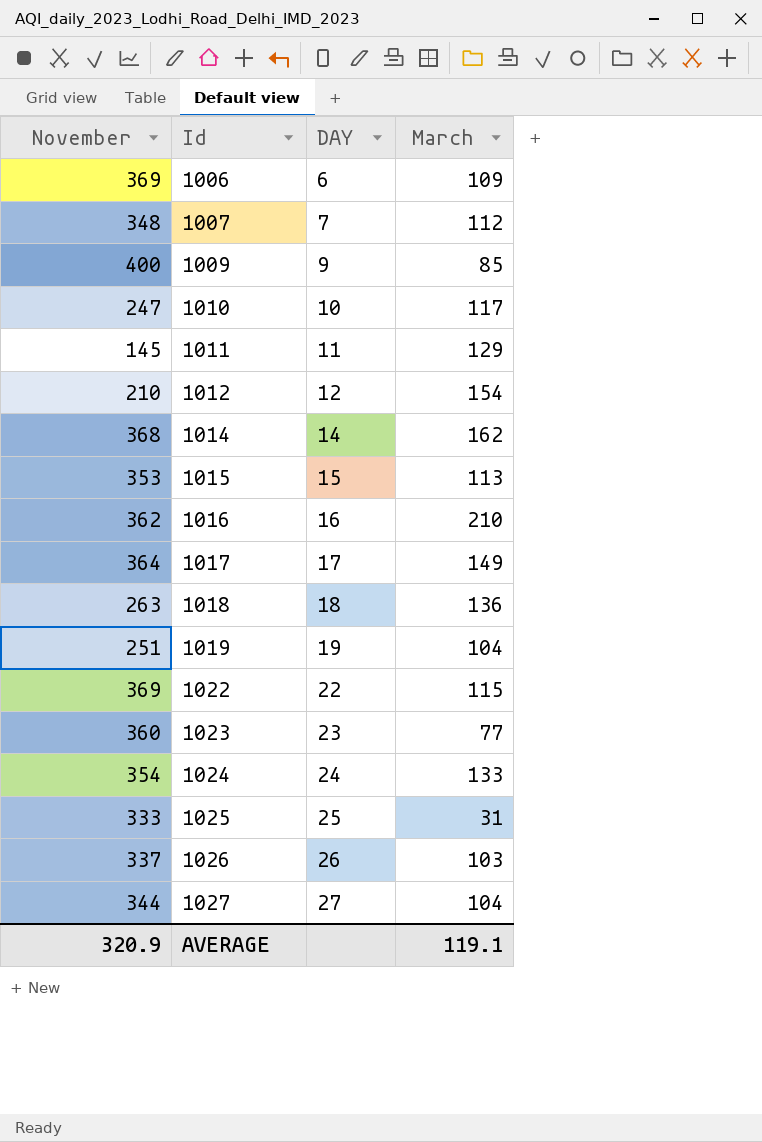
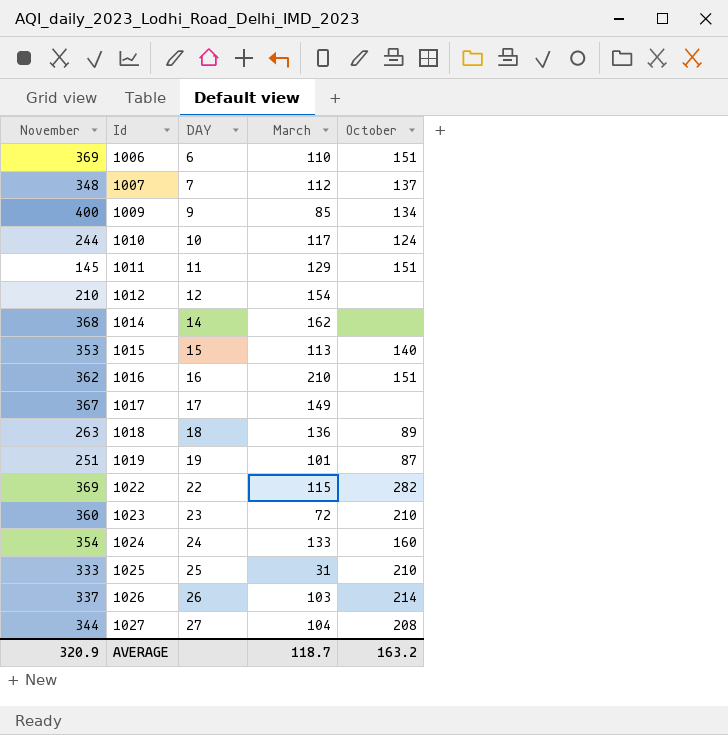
column October | position: none -> 5
1006 | March: 109 -> 110
1010 | November: 247 -> 244
1017 | November: 364 -> 367
1019 | March: 104 -> 101
1023 | March: 77 -> 72
AVERAGE | March: 119.1 -> 118.7

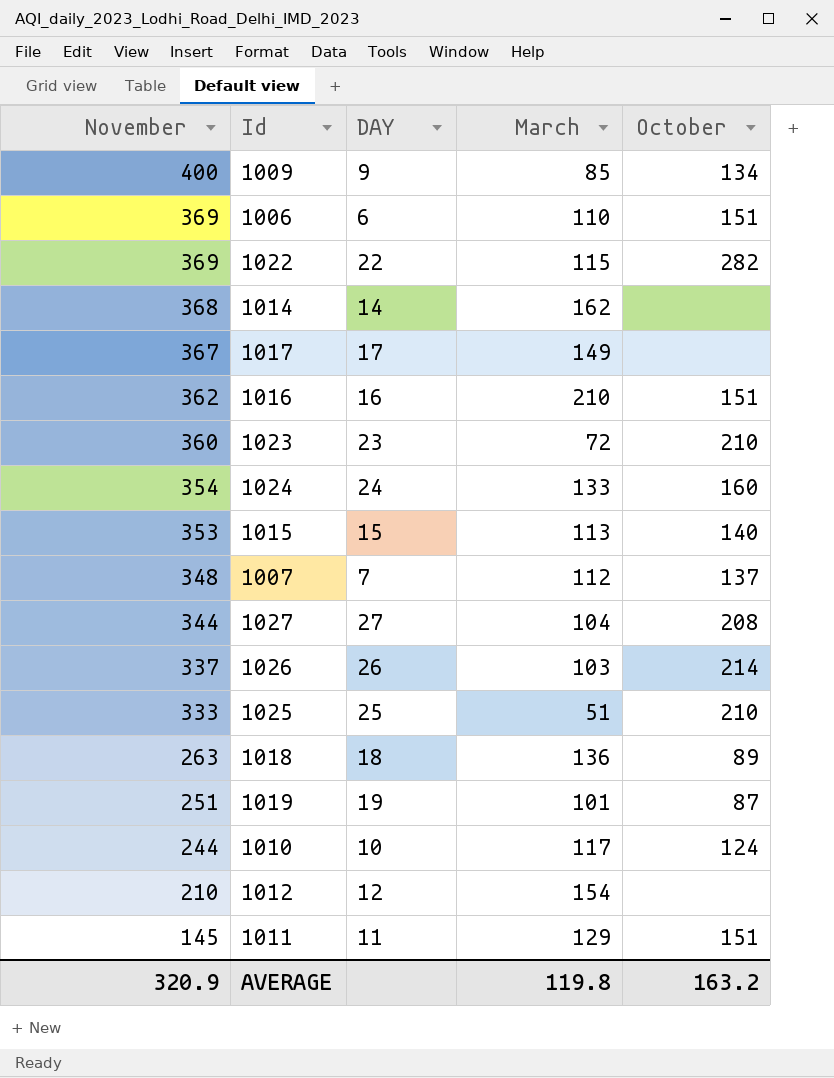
row order: Id ascending -> November descending
1025 | March: 31 -> 51
AVERAGE | March: 118.7 -> 119.8

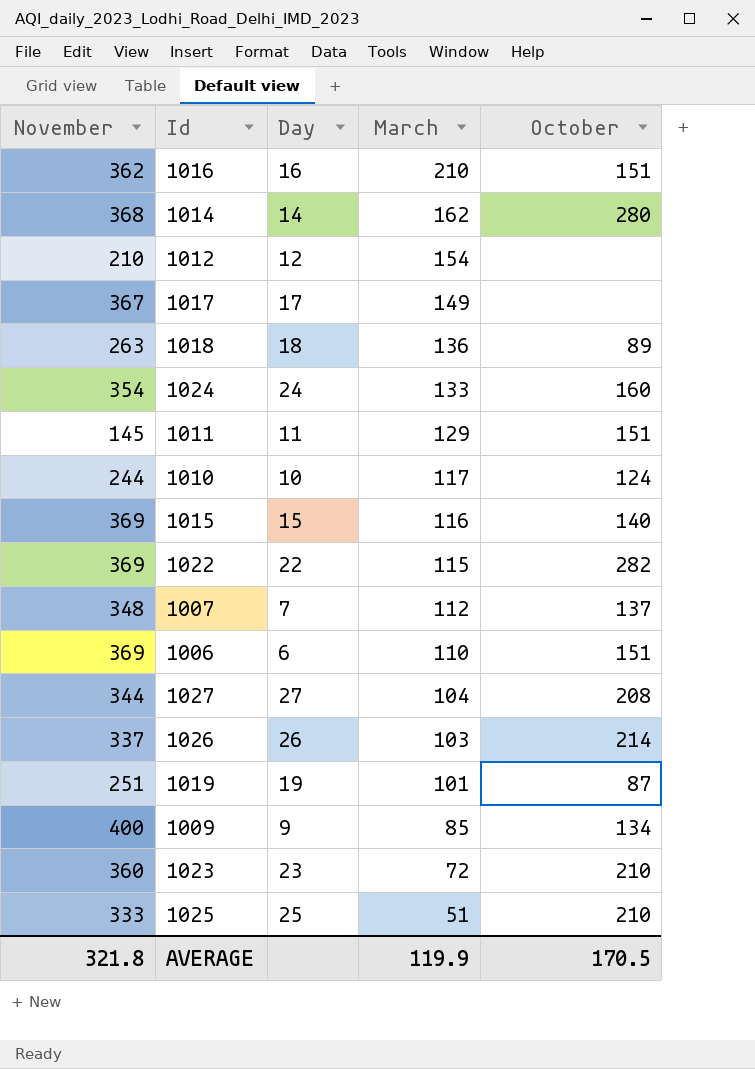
row order: November descending -> March descending
column name: DAY -> Day
1014 | October: none -> 280
1015 | November: 353 -> 369
1015 | March: 113 -> 116
AVERAGE | November: 320.9 -> 321.8
AVERAGE | March: 119.8 -> 119.9
AVERAGE | October: 163.2 -> 170.5

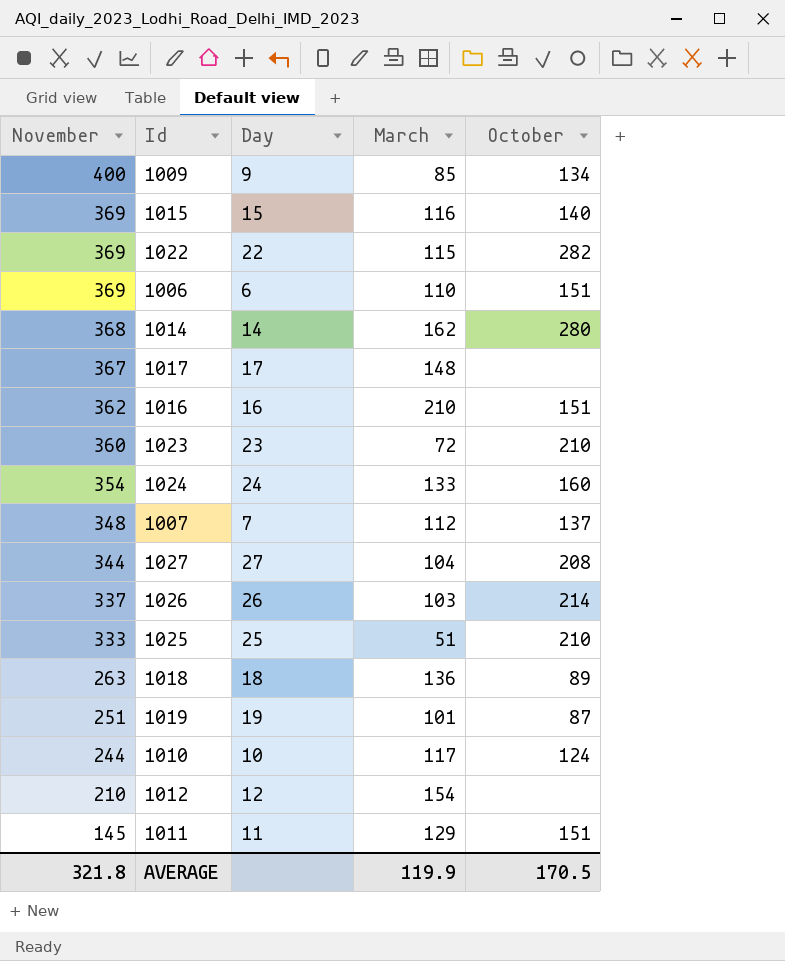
row order: March descending -> November descending
1017 | March: 149 -> 148

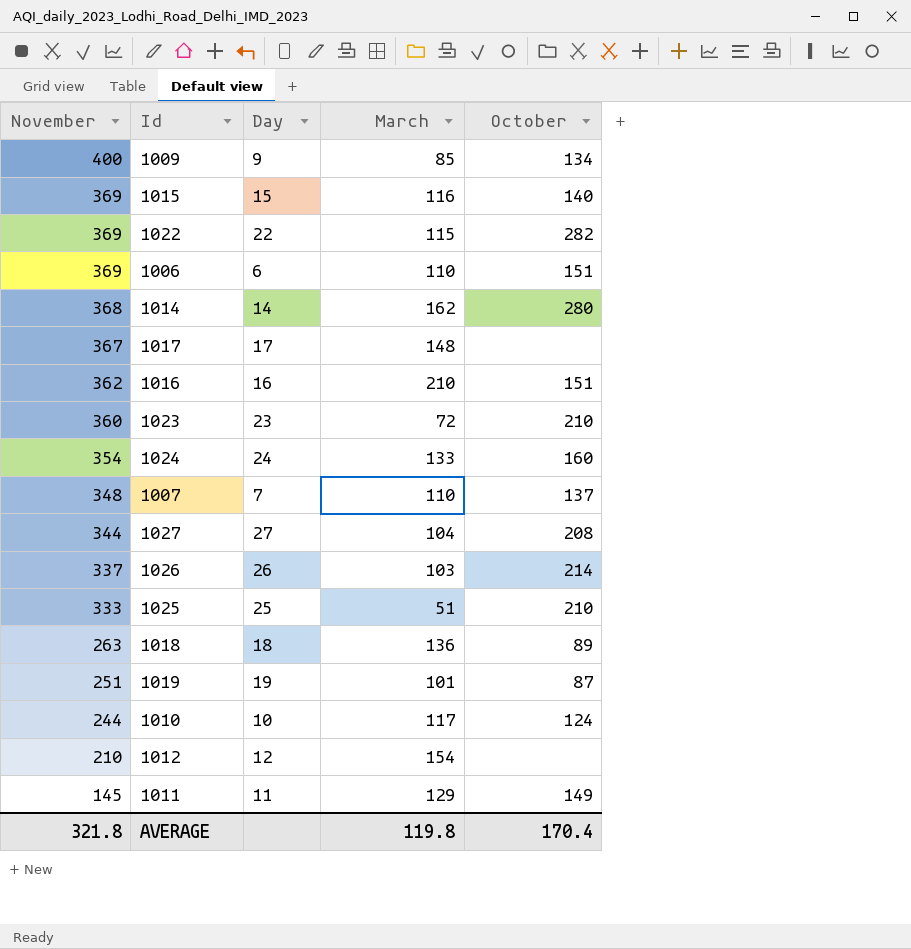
1007 | March: 112 -> 110
1011 | October: 151 -> 149
AVERAGE | March: 119.9 -> 119.8
AVERAGE | October: 170.5 -> 170.4

